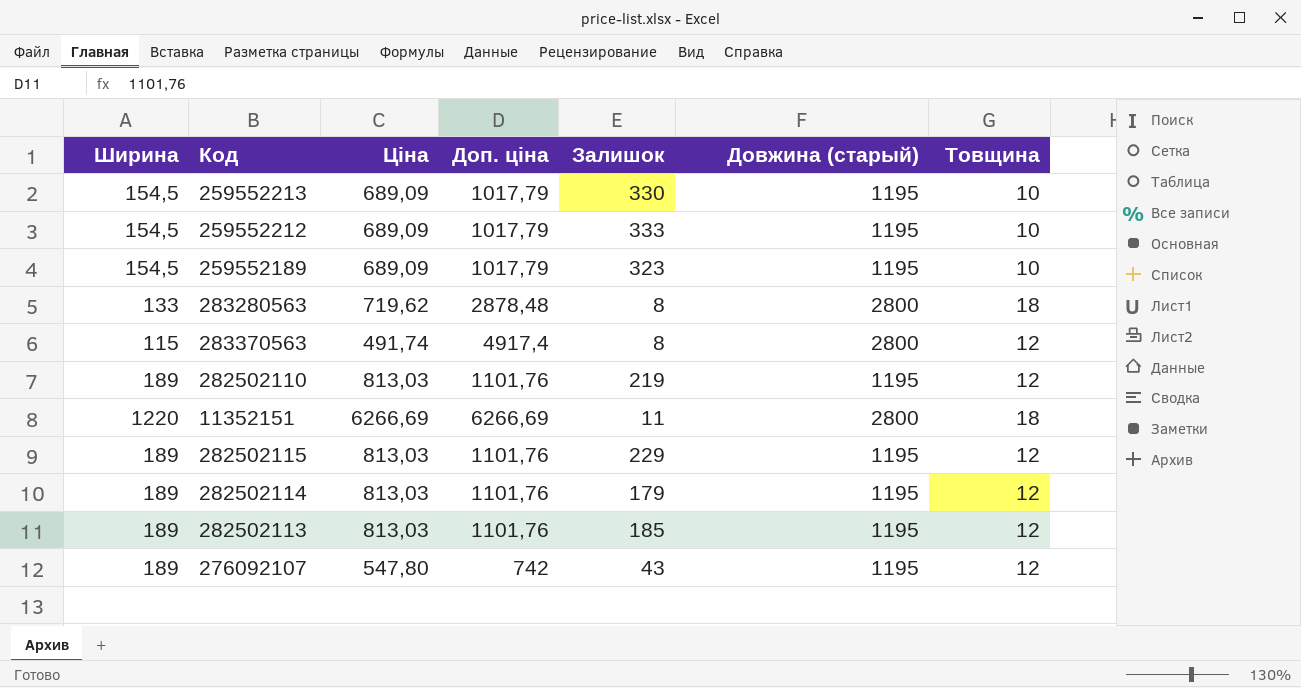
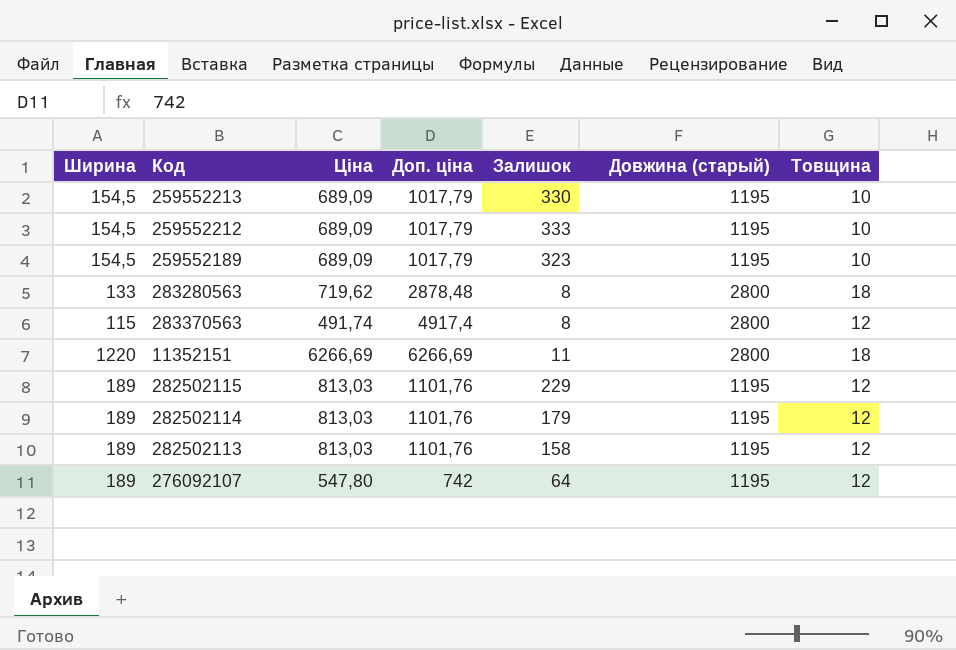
row 282502110: 189 | 813,03 | 1101,76 | 219 | 1195 | 12 -> none
282502113 | Залишок: 185 -> 158
276092107 | Залишок: 43 -> 64

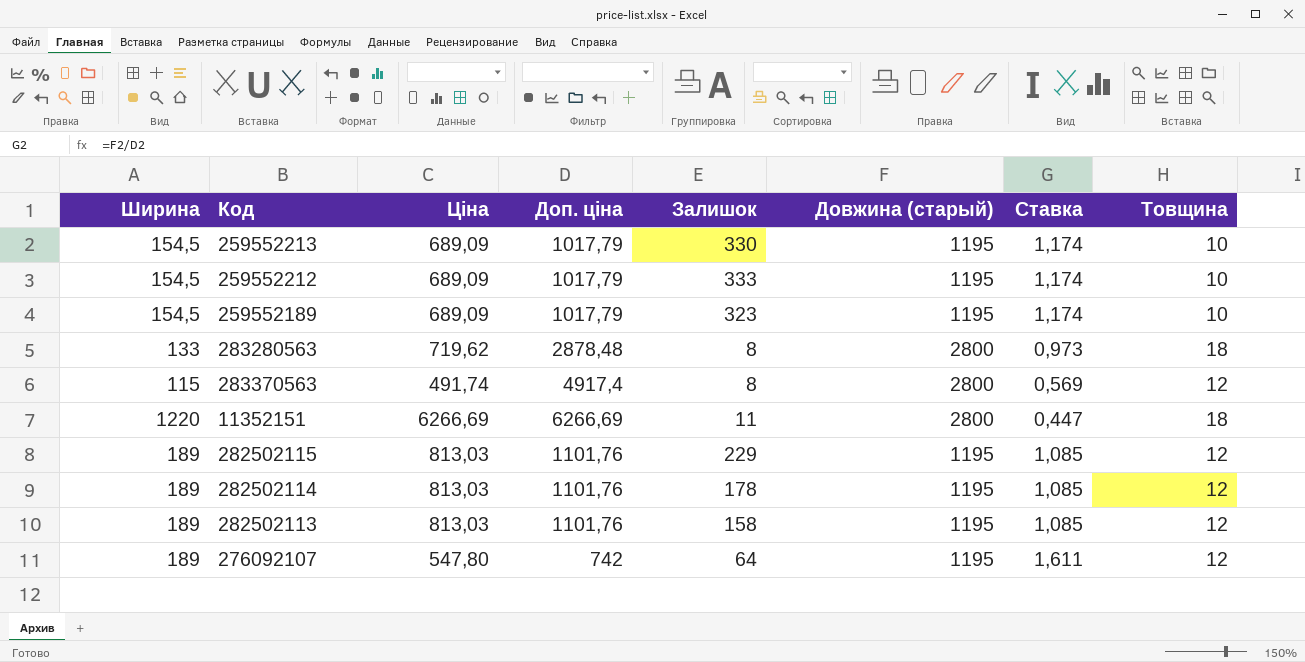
column Ставка | formula: none -> [Довжина (старый)] / [Доп. ціна]
282502114 | Залишок: 179 -> 178

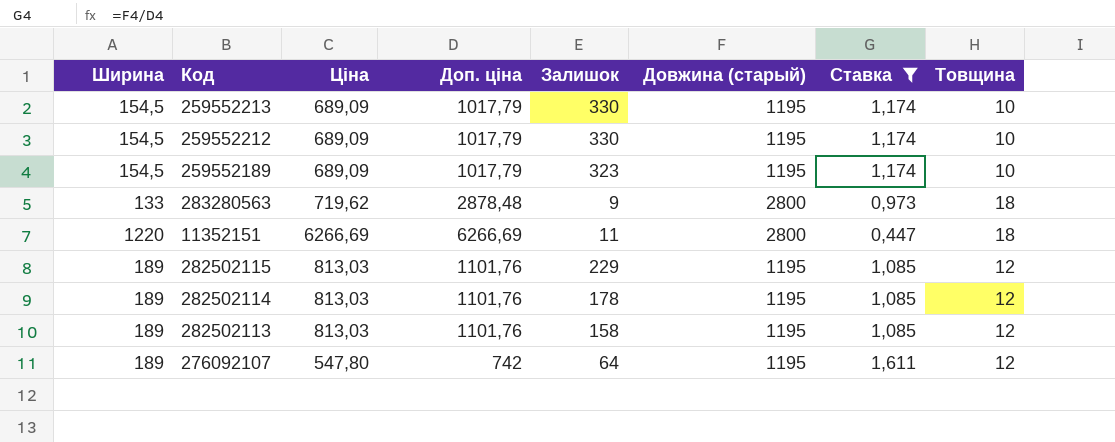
filter: none -> Ставка != 0,569
259552212 | Залишок: 333 -> 330
283280563 | Залишок: 8 -> 9

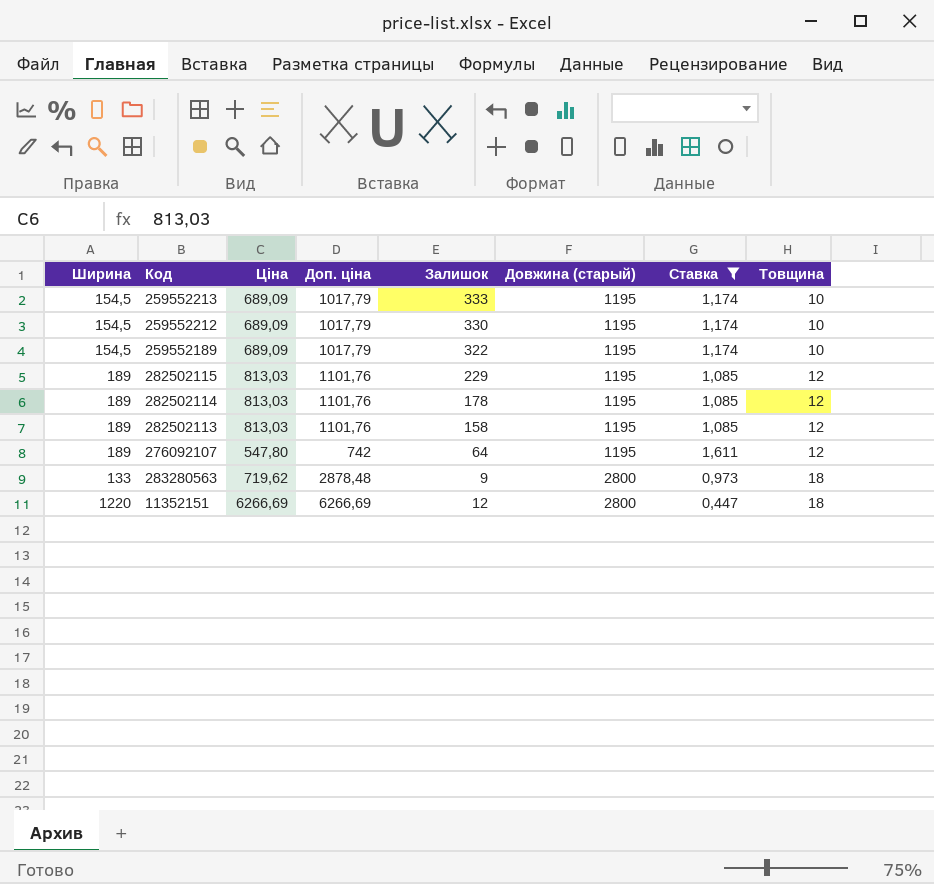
row order: none -> Довжина (старый) ascending
259552213 | Залишок: 330 -> 333
259552189 | Залишок: 323 -> 322
11352151 | Залишок: 11 -> 12

